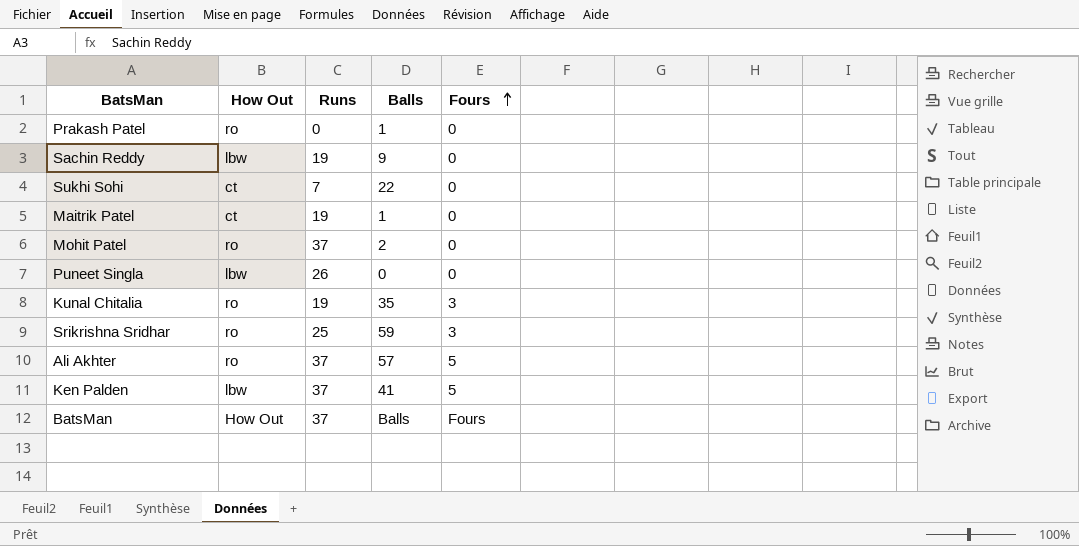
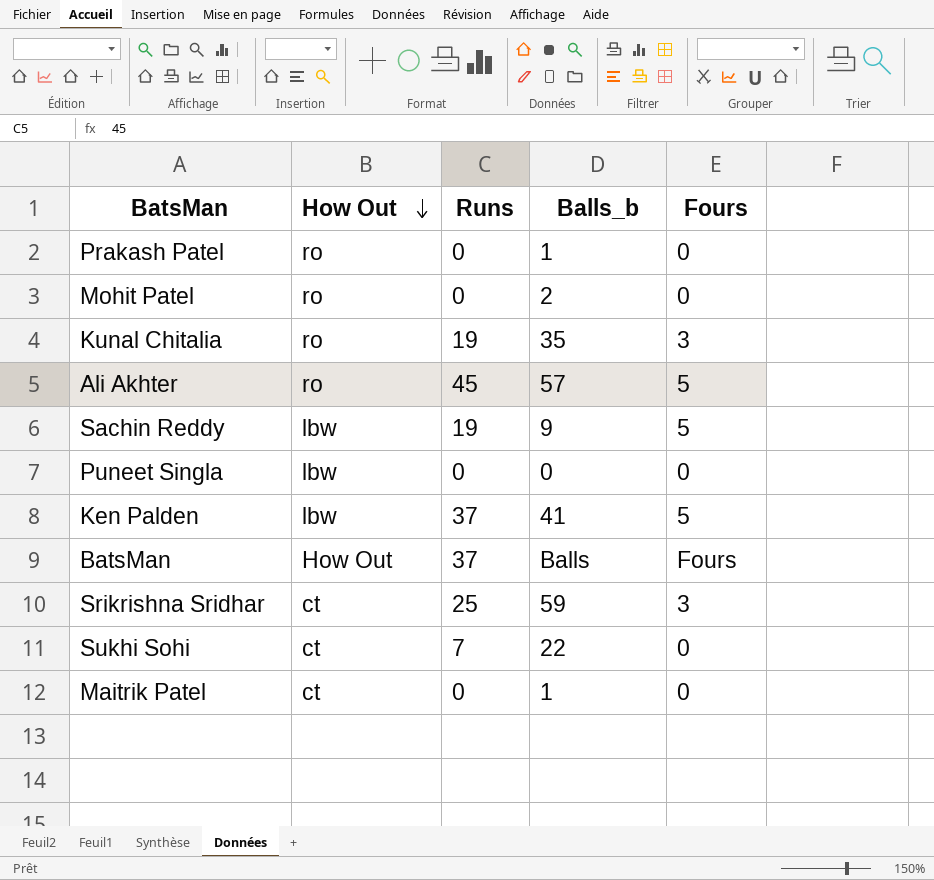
row order: Fours ascending -> How Out descending
column name: Balls -> Balls_b
Mohit Patel | Runs: 37 -> 0
Ali Akhter | Runs: 37 -> 45
Sachin Reddy | Fours: 0 -> 5
Puneet Singla | Runs: 26 -> 0
Srikrishna Sridhar | How Out: ro -> ct
Maitrik Patel | Runs: 19 -> 0

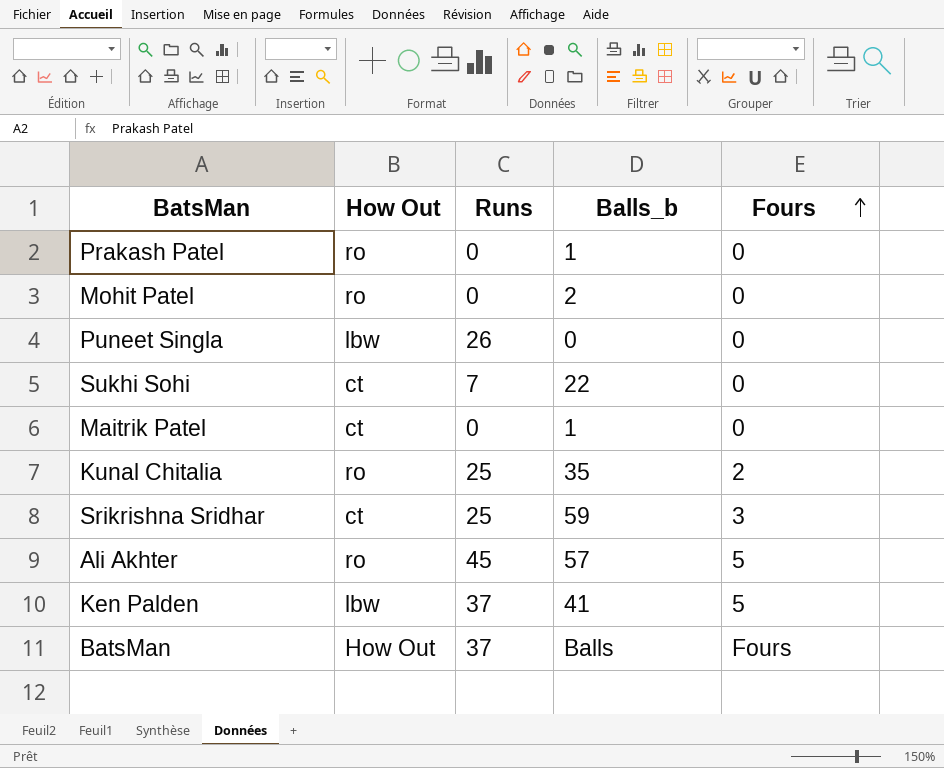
row order: How Out descending -> Fours ascending
row Sachin Reddy: lbw | 19 | 9 | 5 -> none
Puneet Singla | Runs: 0 -> 26
Kunal Chitalia | Runs: 19 -> 25
Kunal Chitalia | Fours: 3 -> 2

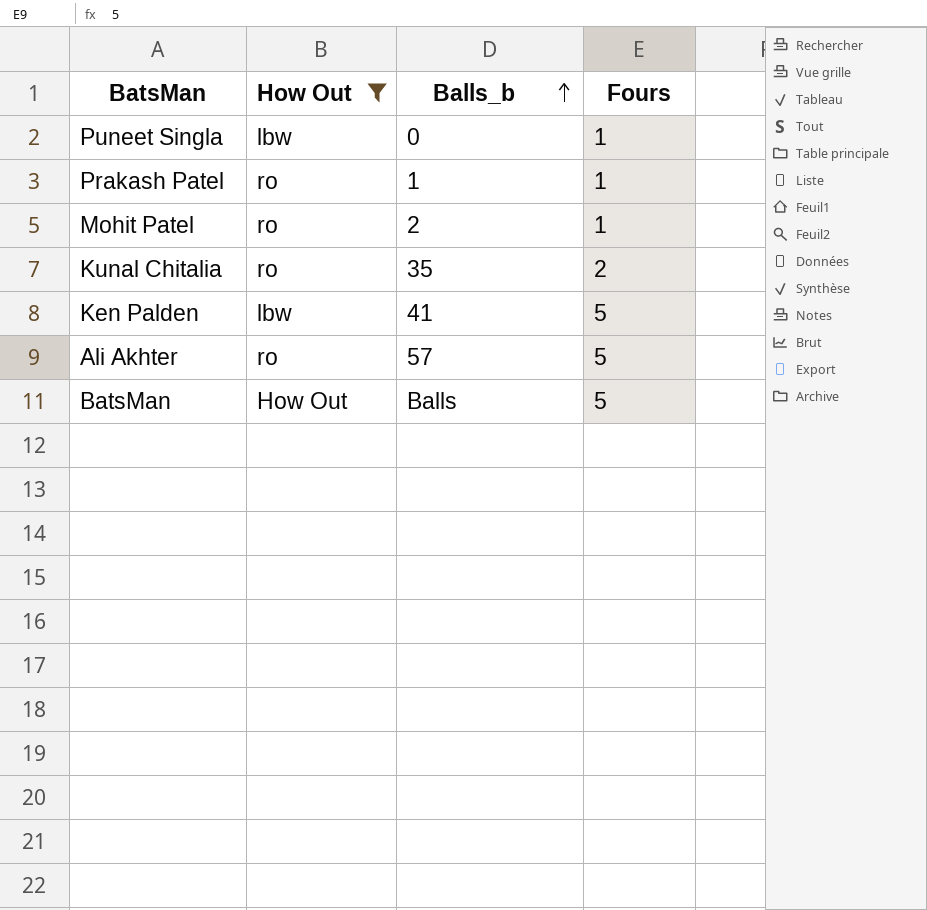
filter: none -> How Out != ct
row order: Fours ascending -> Balls_b ascending
column Runs | position: 3 -> none
Puneet Singla | Fours: 0 -> 1
Prakash Patel | Fours: 0 -> 1
Mohit Patel | Fours: 0 -> 1
BatsMan | Fours: Fours -> 5

